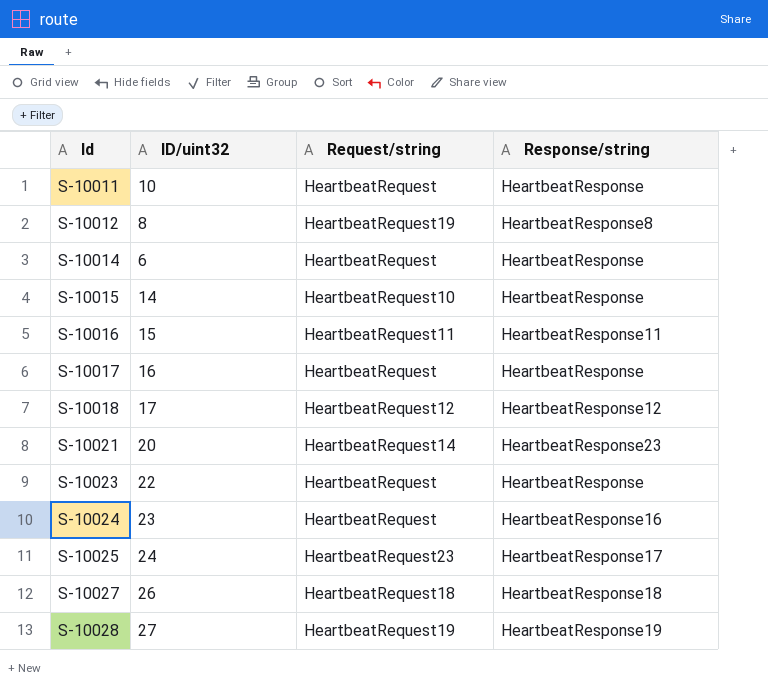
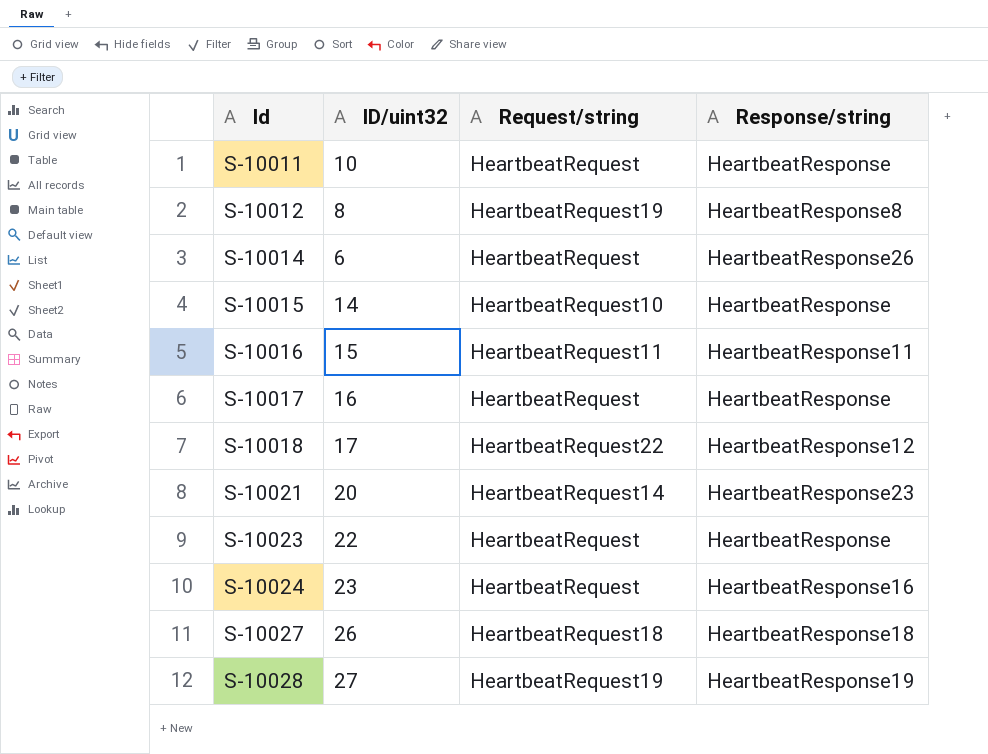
row S-10025: 24 | HeartbeatRequest23 | HeartbeatResponse17 -> none
S-10014 | Response/string: HeartbeatResponse -> HeartbeatResponse26
S-10018 | Request/string: HeartbeatRequest12 -> HeartbeatRequest22

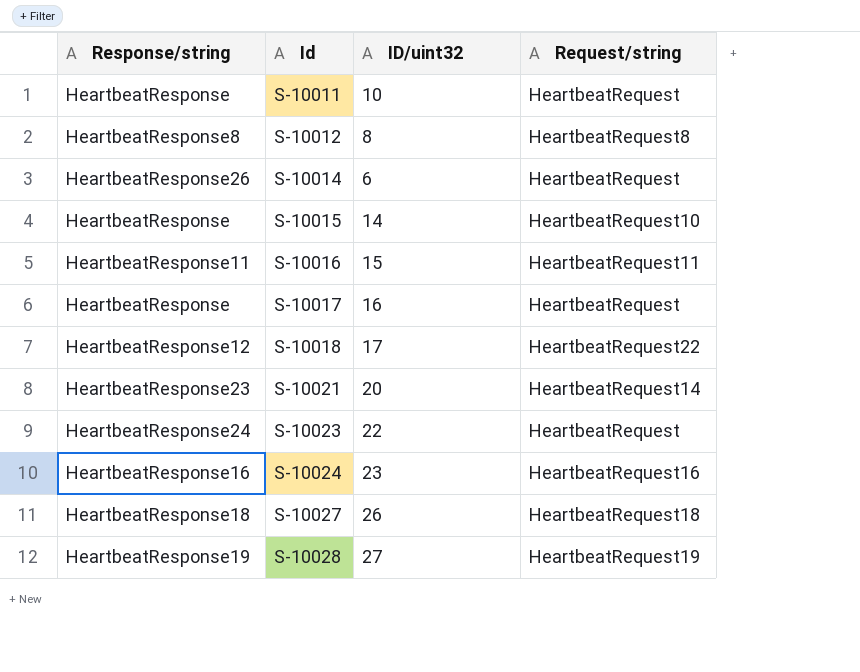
column Response/string | position: 4 -> 1
S-10012 | Request/string: HeartbeatRequest19 -> HeartbeatRequest8
S-10023 | Response/string: HeartbeatResponse -> HeartbeatResponse24
S-10024 | Request/string: HeartbeatRequest -> HeartbeatRequest16

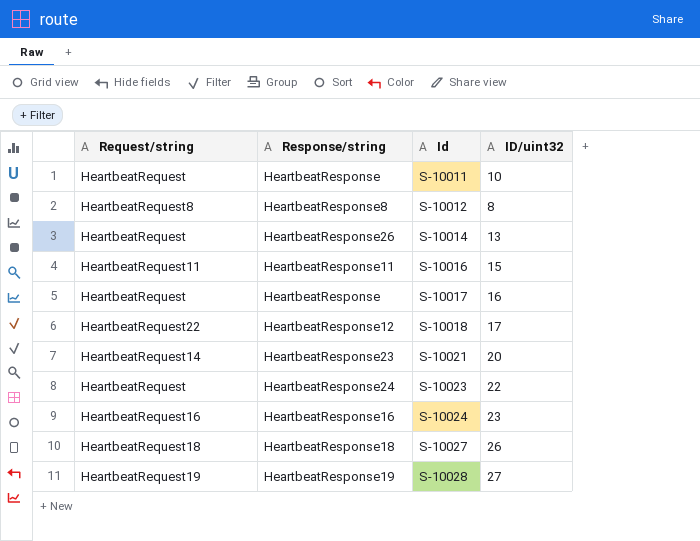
column Request/string | position: 4 -> 1
row S-10015: HeartbeatResponse | 14 | HeartbeatRequest10 -> none
S-10014 | ID/uint32: 6 -> 13

